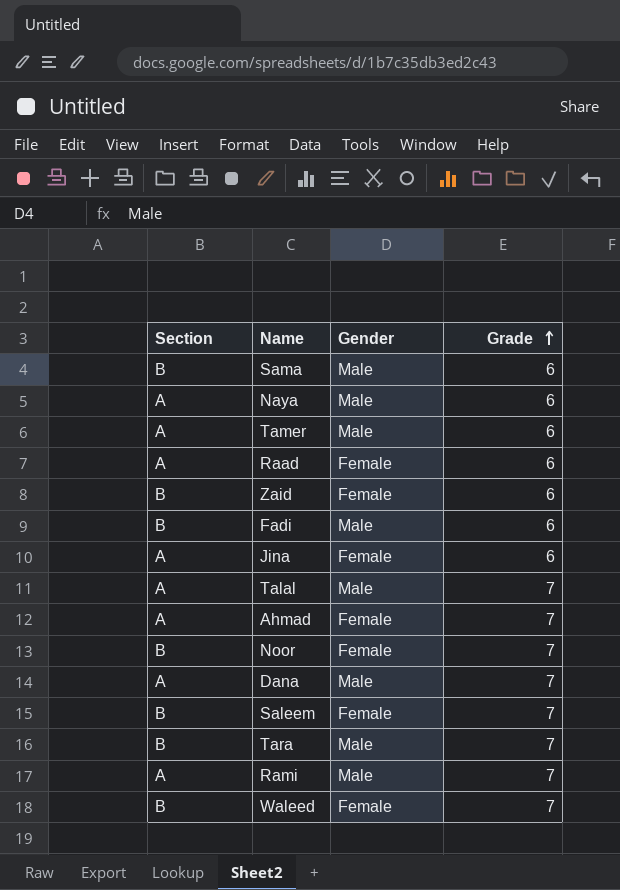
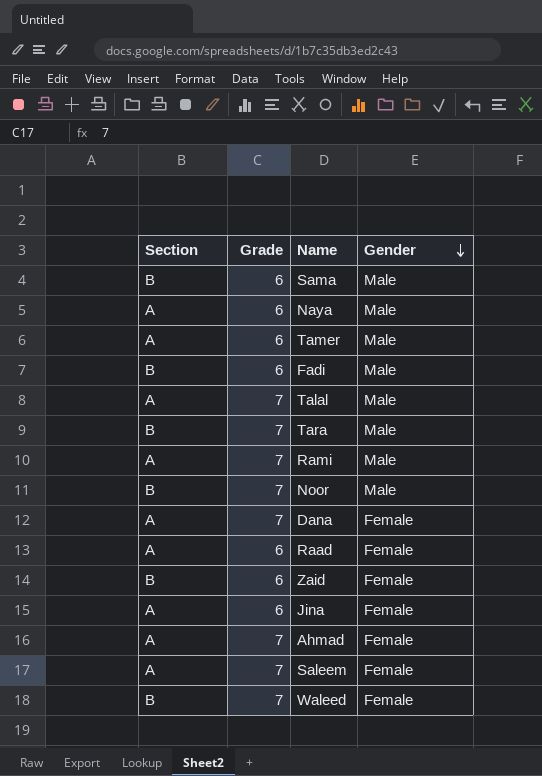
row order: Grade ascending -> Gender descending
column Grade | position: 4 -> 2
Noor | Gender: Female -> Male
Dana | Gender: Male -> Female
Saleem | Section: B -> A

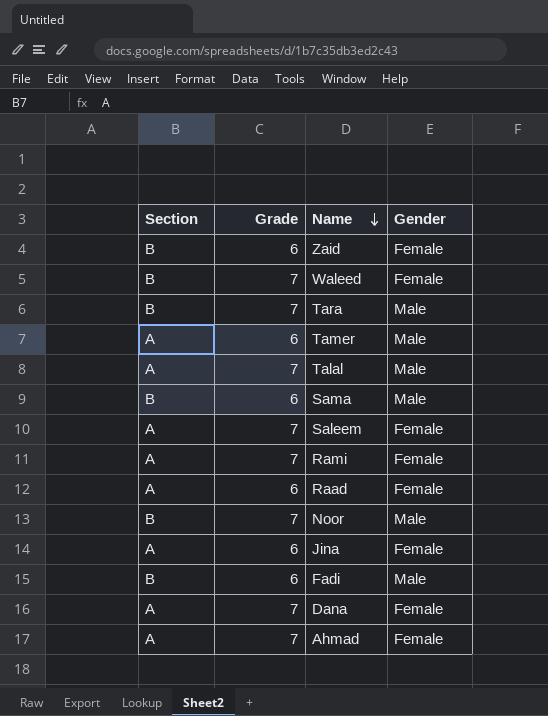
row order: Gender descending -> Name descending
row Naya: A | 6 | Male -> none
Rami | Gender: Male -> Female

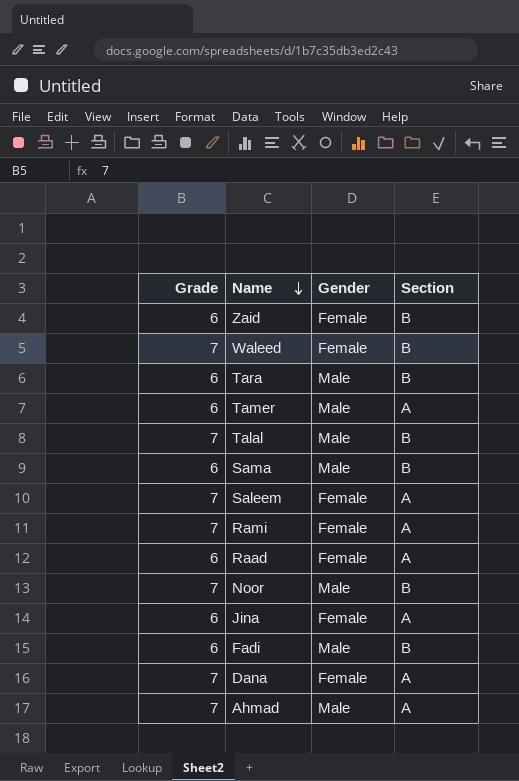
column Section | position: 1 -> 4
Tara | Grade: 7 -> 6
Talal | Section: A -> B
Ahmad | Gender: Female -> Male

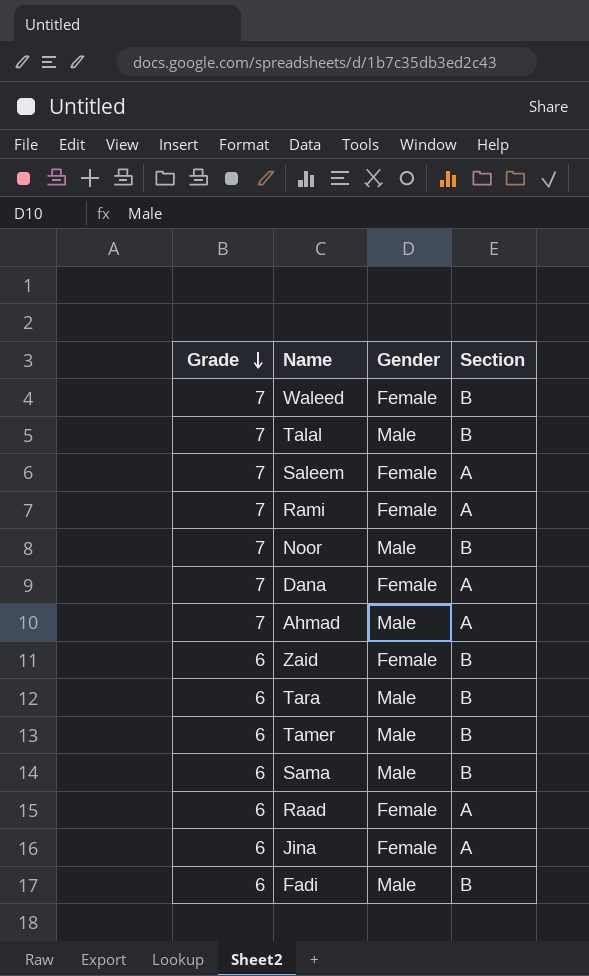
row order: Name descending -> Grade descending
Tamer | Section: A -> B

